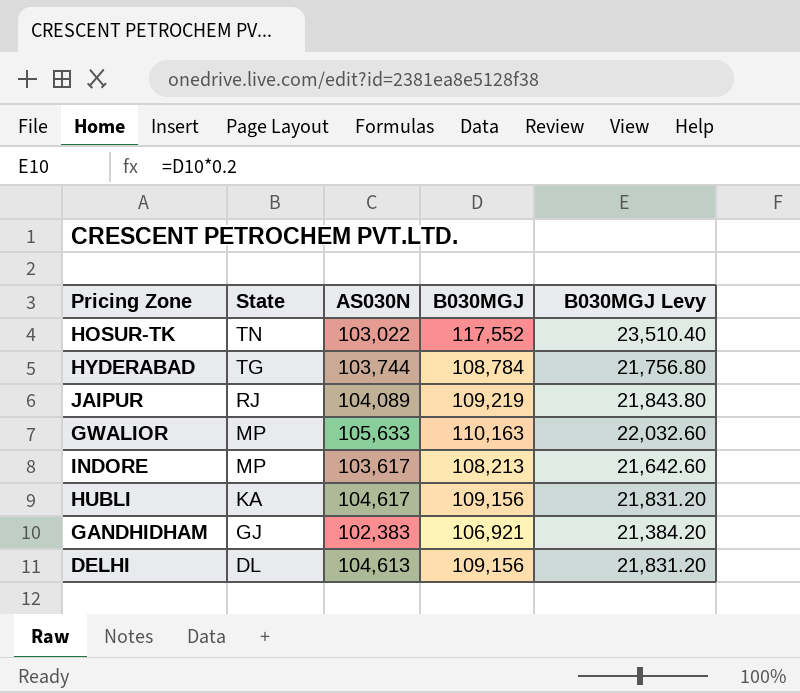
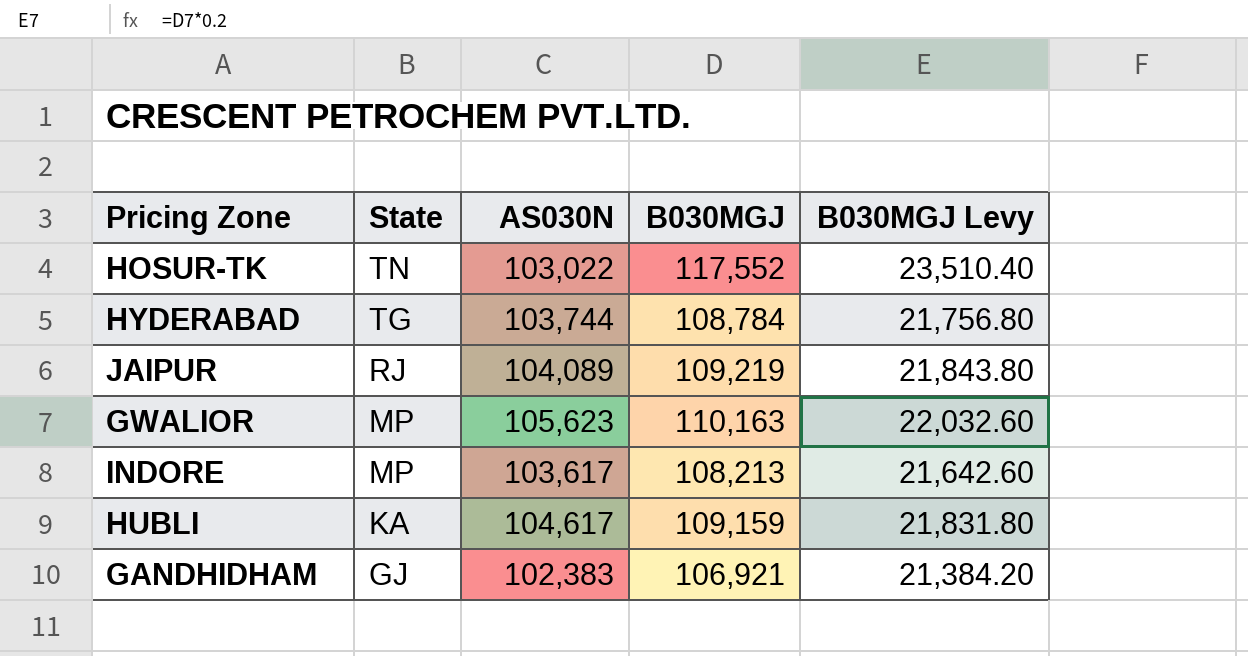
row DELHI: DL | 104,613 | 109,156 | 21,831.20 -> none
GWALIOR | AS030N: 105,633 -> 105,623
HUBLI | B030MGJ: 109,156 -> 109,159
HUBLI | B030MGJ Levy: 21,831.20 -> 21,831.80

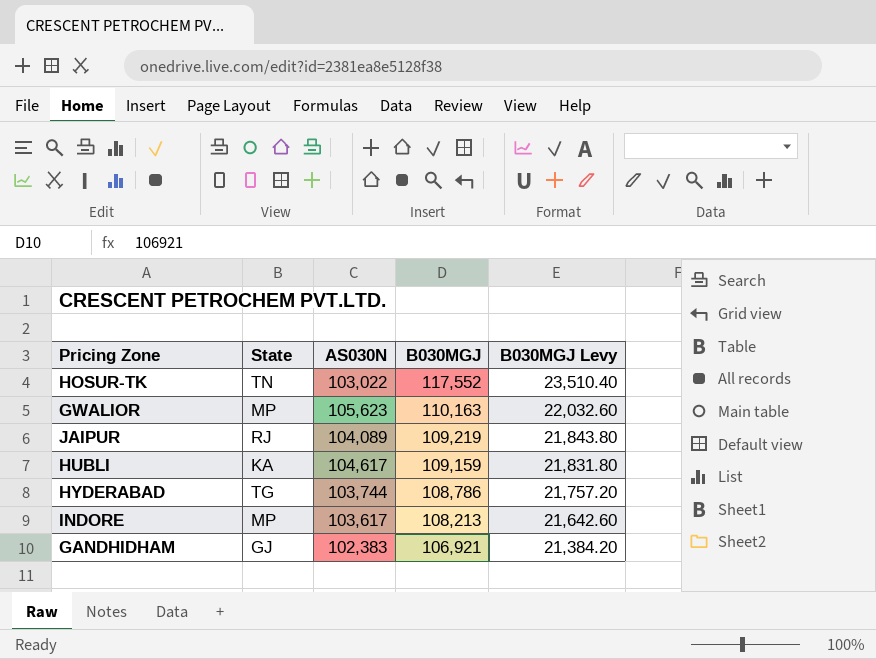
row order: State descending -> B030MGJ descending
HYDERABAD | B030MGJ: 108,784 -> 108,786
HYDERABAD | B030MGJ Levy: 21,756.80 -> 21,757.20

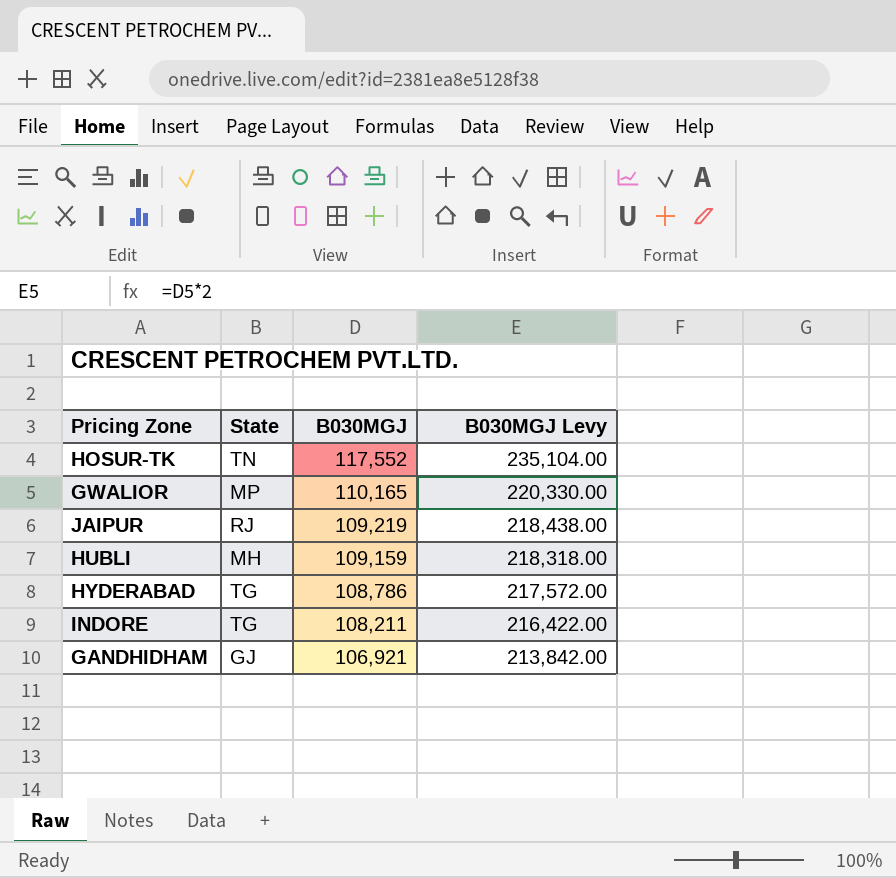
column AS030N | position: 3 -> none
column B030MGJ Levy | formula: [B030MGJ] * 0.2 -> [B030MGJ] * 2
GWALIOR | B030MGJ: 110,163 -> 110,165
HUBLI | State: KA -> MH
INDORE | State: MP -> TG
INDORE | B030MGJ: 108,213 -> 108,211

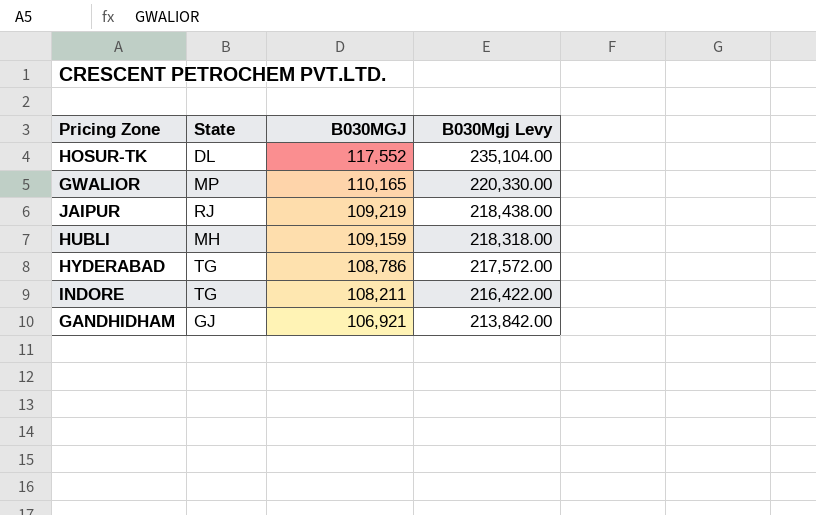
column name: B030MGJ Levy -> B030Mgj Levy
HOSUR-TK | State: TN -> DL

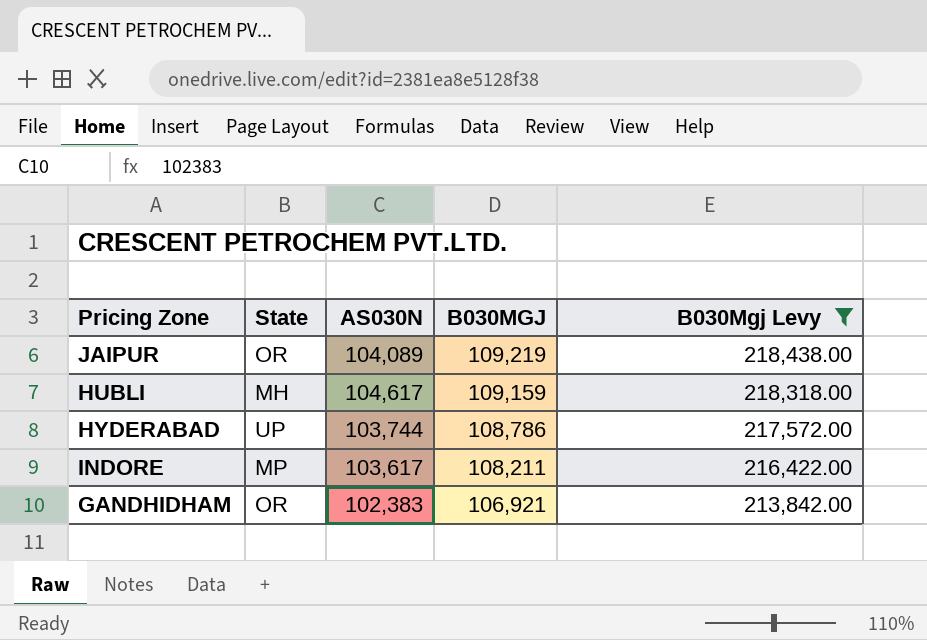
filter: none -> B030Mgj Levy <= 218,438.00
column AS030N | position: none -> 3
JAIPUR | State: RJ -> OR
HYDERABAD | State: TG -> UP
INDORE | State: TG -> MP
GANDHIDHAM | State: GJ -> OR

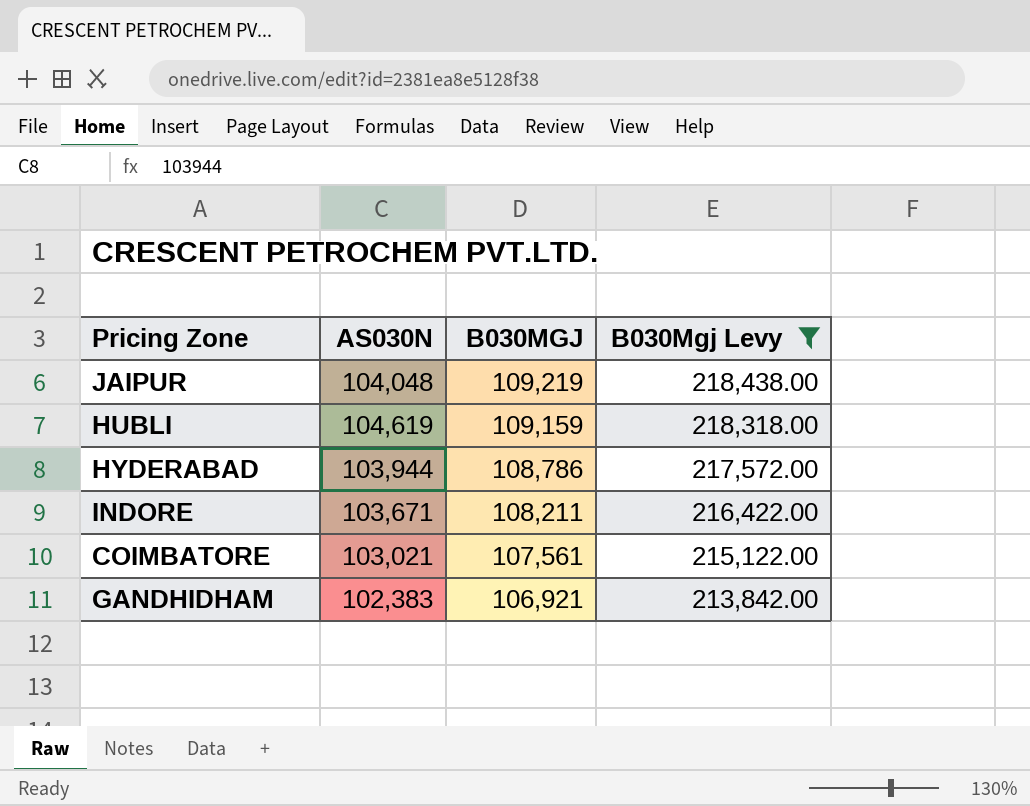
column State | position: 2 -> none
JAIPUR | AS030N: 104,089 -> 104,048
HUBLI | AS030N: 104,617 -> 104,619
HYDERABAD | AS030N: 103,744 -> 103,944
INDORE | AS030N: 103,617 -> 103,671
row COIMBATORE: none -> 103,021 | 107,561 | 215,122.00

